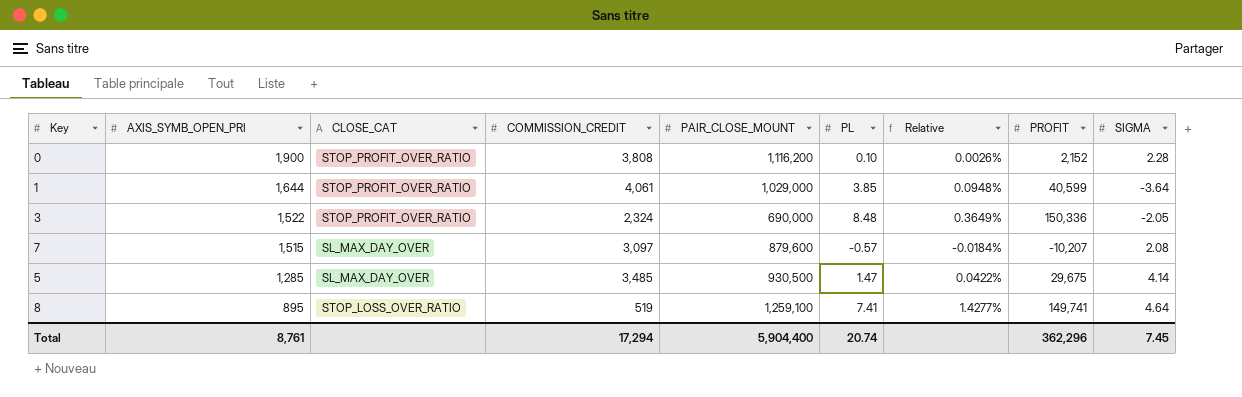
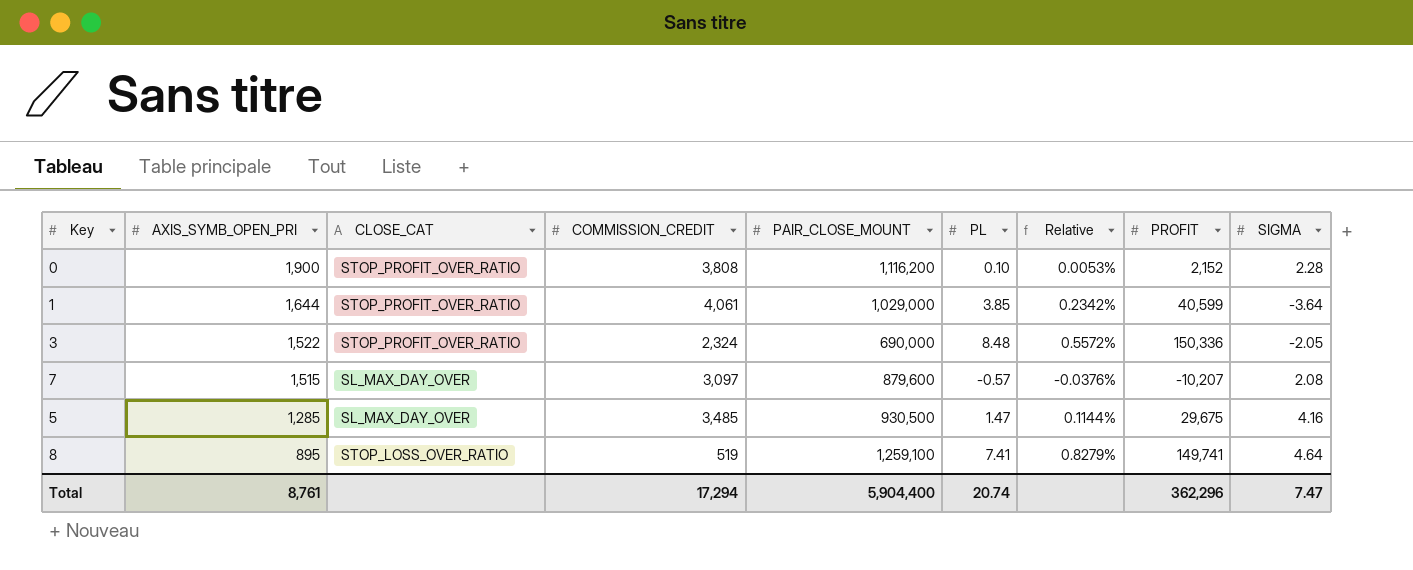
column Relative | formula: [PL] / [COMMISSION_CREDIT] -> [PL] / [AXIS_SYMB_OPEN_PRI]
5 | SIGMA: 4.14 -> 4.16
Total | SIGMA: 7.45 -> 7.47

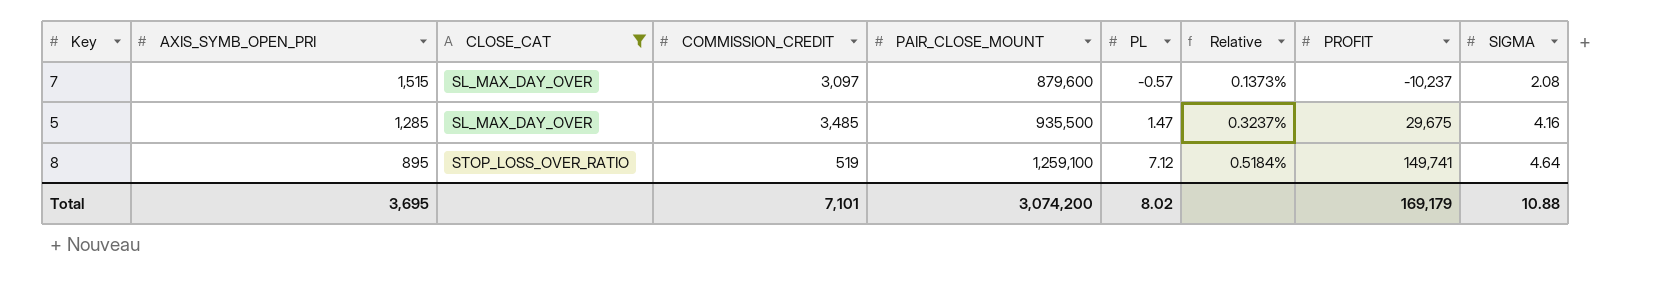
filter: none -> CLOSE_CAT != STOP_PROFIT_OVER_RATIO
column Relative | formula: [PL] / [AXIS_SYMB_OPEN_PRI] -> [SIGMA] / [AXIS_SYMB_OPEN_PRI]
7 | PROFIT: -10,207 -> -10,237
5 | PAIR_CLOSE_MOUNT: 930,500 -> 935,500
8 | PL: 7.41 -> 7.12
Total | AXIS_SYMB_OPEN_PRI: 8,761 -> 3,695
Total | COMMISSION_CREDIT: 17,294 -> 7,101
Total | PAIR_CLOSE_MOUNT: 5,904,400 -> 3,074,200
Total | PL: 20.74 -> 8.02
Total | PROFIT: 362,296 -> 169,179
Total | SIGMA: 7.47 -> 10.88

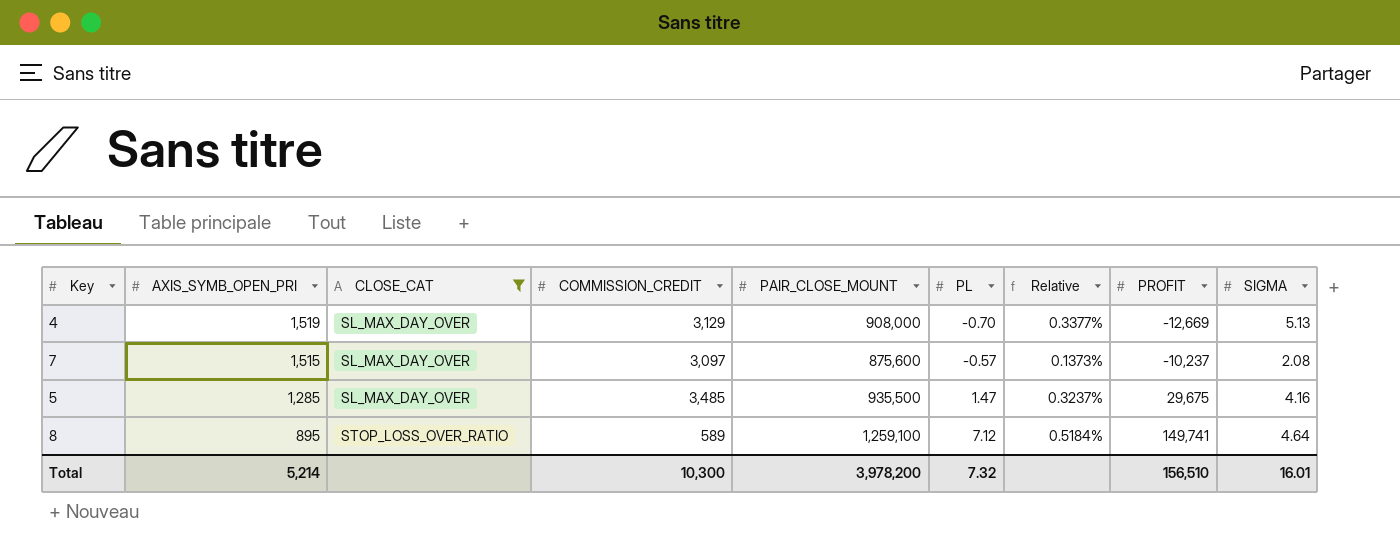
row 4: none -> 1,519 | SL_MAX_DAY_OVER | 3,129 | 908,000 | -0.70 | 0.3377% | -12,669 | 5.13
7 | PAIR_CLOSE_MOUNT: 879,600 -> 875,600
8 | COMMISSION_CREDIT: 519 -> 589
Total | AXIS_SYMB_OPEN_PRI: 3,695 -> 5,214
Total | COMMISSION_CREDIT: 7,101 -> 10,300
Total | PAIR_CLOSE_MOUNT: 3,074,200 -> 3,978,200
Total | PL: 8.02 -> 7.32
Total | PROFIT: 169,179 -> 156,510
Total | SIGMA: 10.88 -> 16.01

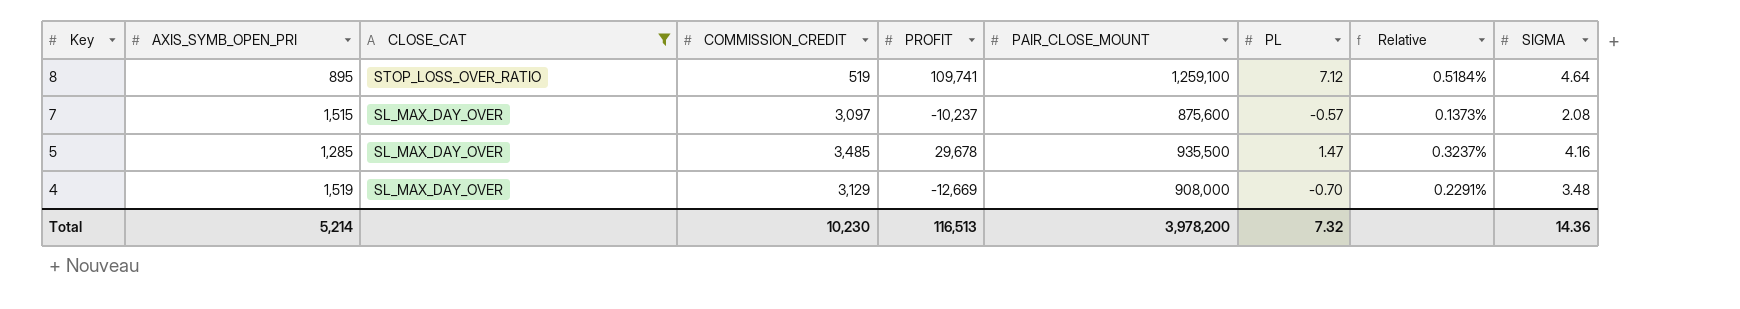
row order: AXIS_SYMB_OPEN_PRI descending -> Key descending
column PROFIT | position: 8 -> 5
8 | COMMISSION_CREDIT: 589 -> 519
8 | PROFIT: 149,741 -> 109,741
5 | PROFIT: 29,675 -> 29,678
4 | Relative: 0.3377% -> 0.2291%
4 | SIGMA: 5.13 -> 3.48
Total | COMMISSION_CREDIT: 10,300 -> 10,230
Total | PROFIT: 156,510 -> 116,513
Total | SIGMA: 16.01 -> 14.36

